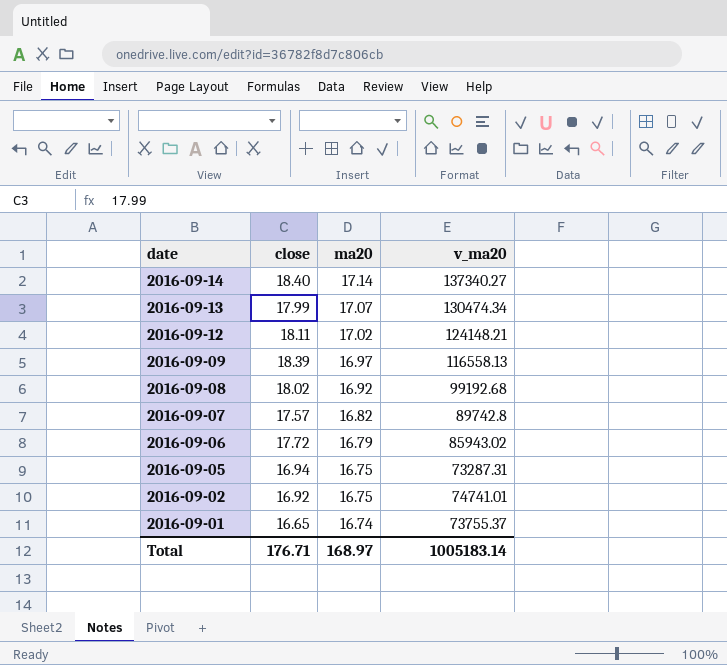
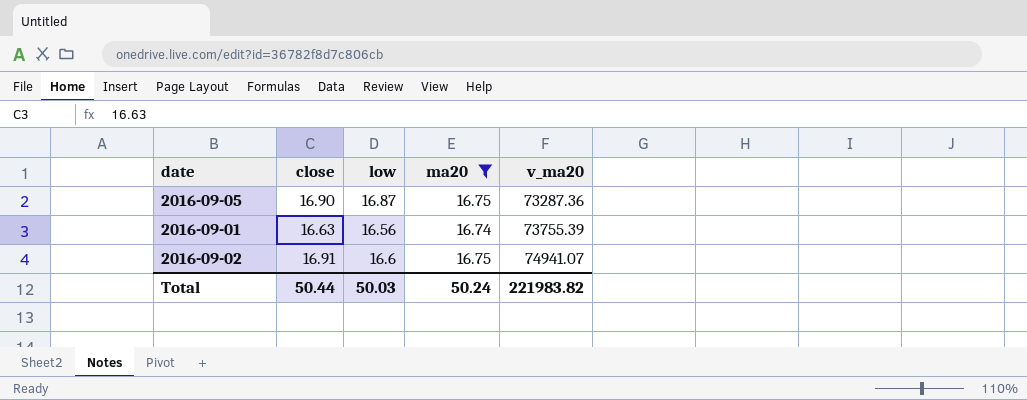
filter: none -> ma20 <= 16.75
row order: date descending -> v_ma20 ascending
column low | position: none -> 3
2016-09-05 | close: 16.94 -> 16.90
2016-09-05 | v_ma20: 73287.31 -> 73287.36
2016-09-01 | close: 16.65 -> 16.63
2016-09-01 | v_ma20: 73755.37 -> 73755.39
2016-09-02 | close: 16.92 -> 16.91
2016-09-02 | v_ma20: 74741.01 -> 74941.07
Total | close: 176.71 -> 50.44
Total | ma20: 168.97 -> 50.24
Total | v_ma20: 1005183.14 -> 221983.82

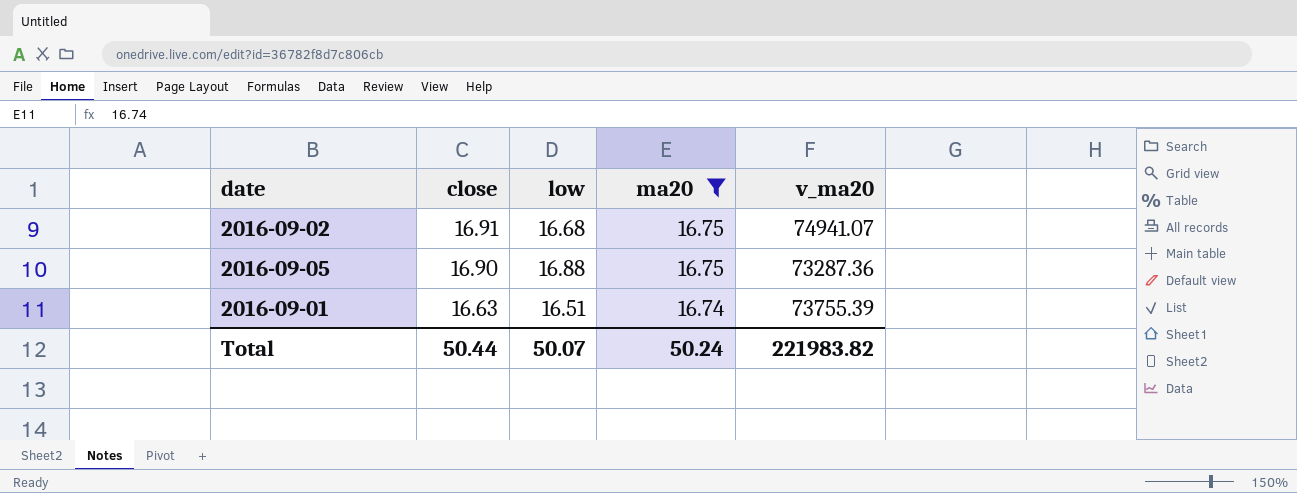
row order: v_ma20 ascending -> close descending
2016-09-02 | low: 16.6 -> 16.68
2016-09-05 | low: 16.87 -> 16.88
2016-09-01 | low: 16.56 -> 16.51
Total | low: 50.03 -> 50.07

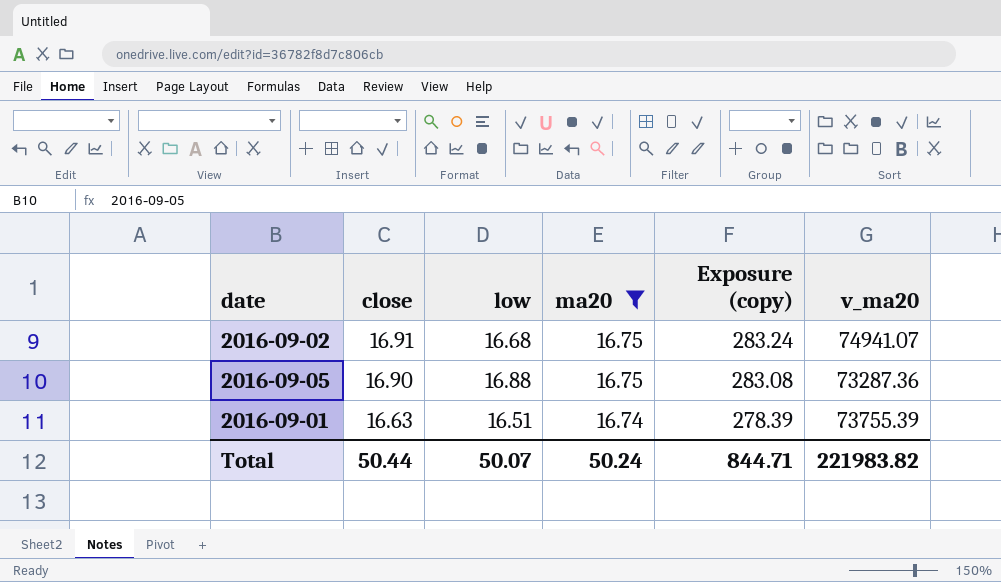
column Exposure (copy) | formula: none -> [close] * [ma20]

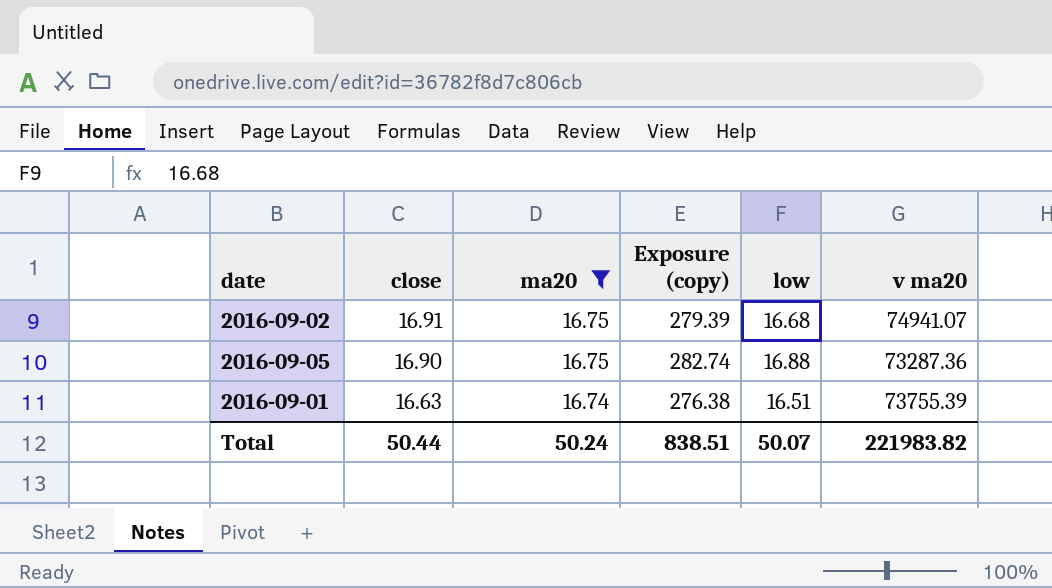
column Exposure (copy) | formula: [close] * [ma20] -> [ma20] * [low]
column low | position: 3 -> 5
column name: v_ma20 -> v ma20
Total | Exposure (copy): 844.71 -> 838.51

